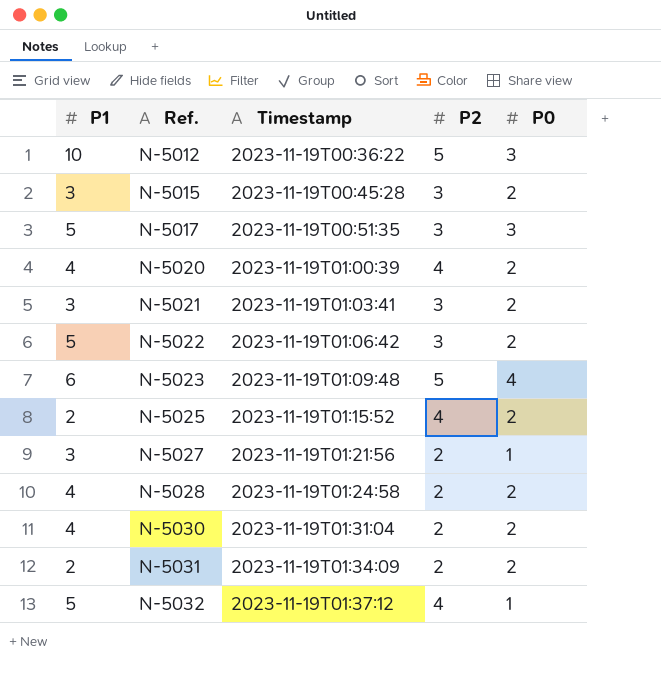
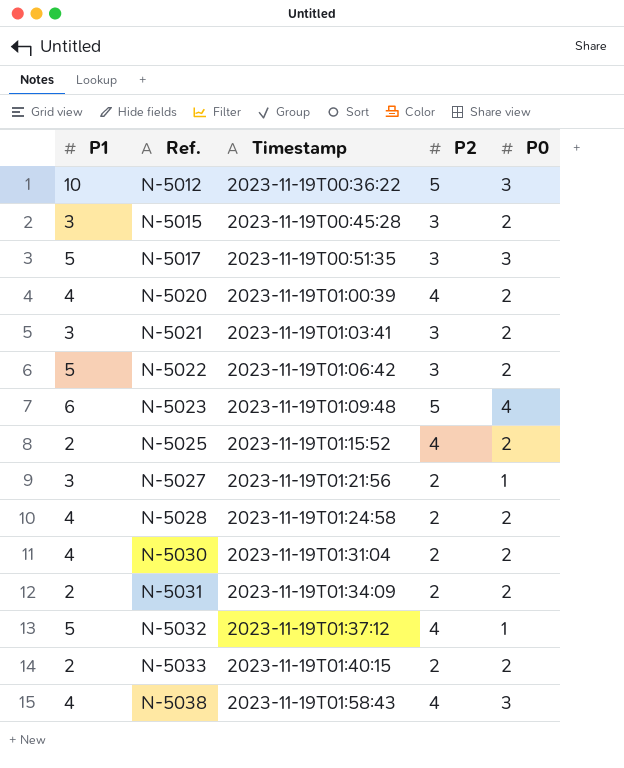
row N-5033: none -> 2 | 2023-11-19T01:40:15 | 2 | 2
row N-5038: none -> 4 | 2023-11-19T01:58:43 | 4 | 3

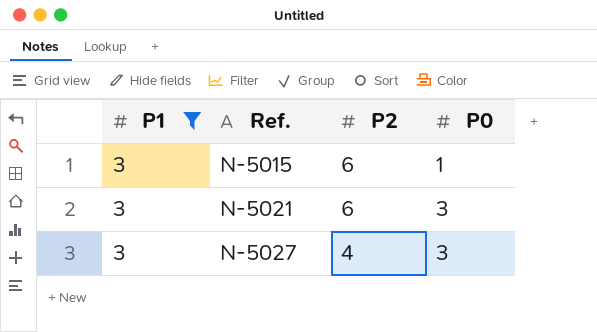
filter: none -> P1 = 3
column Timestamp | position: 3 -> none
N-5015 | P2: 3 -> 6
N-5015 | P0: 2 -> 1
N-5021 | P2: 3 -> 6
N-5021 | P0: 2 -> 3
N-5027 | P2: 2 -> 4
N-5027 | P0: 1 -> 3

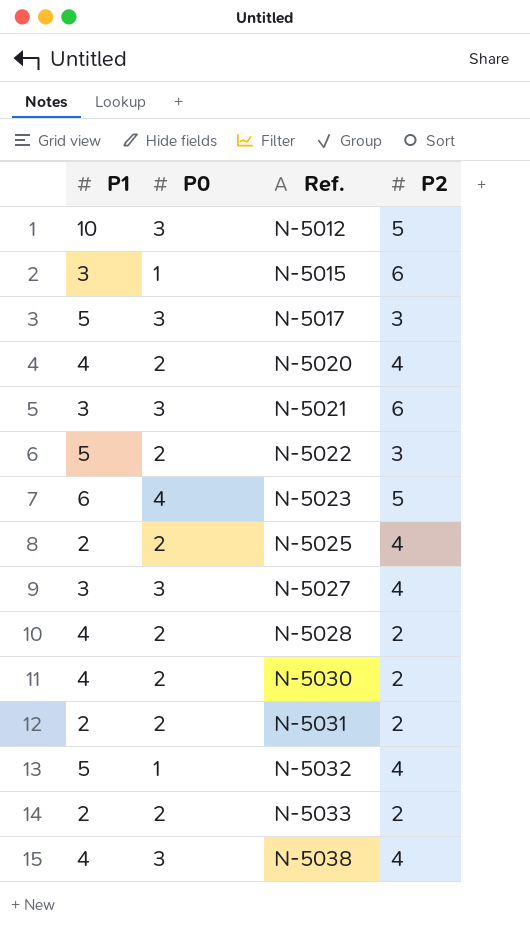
filter: P1 = 3 -> none
column P0 | position: 4 -> 2

